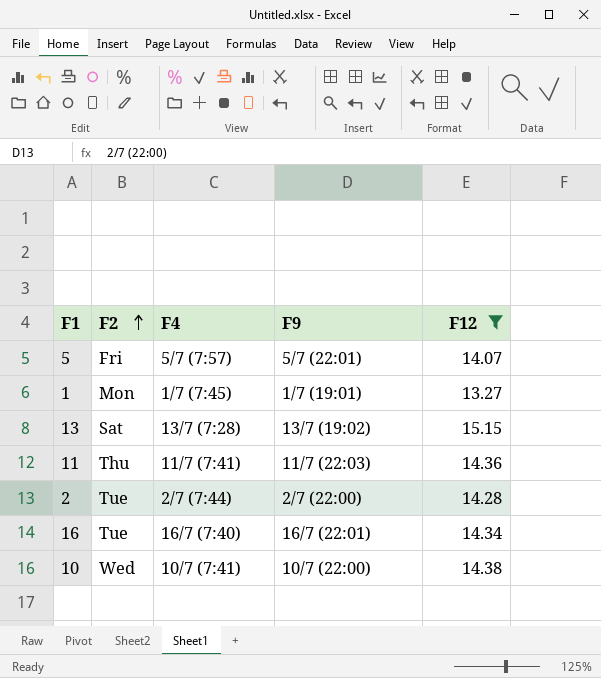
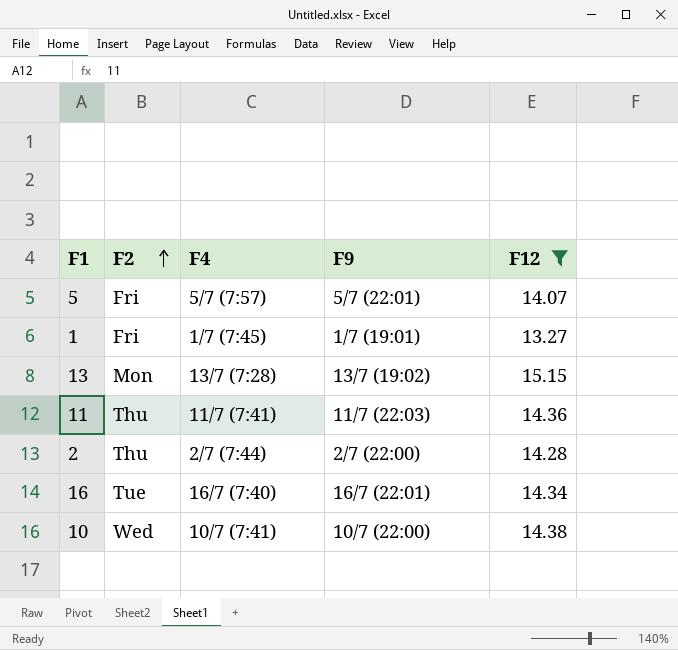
1 | F2: Mon -> Fri
13 | F2: Sat -> Mon
2 | F2: Tue -> Thu

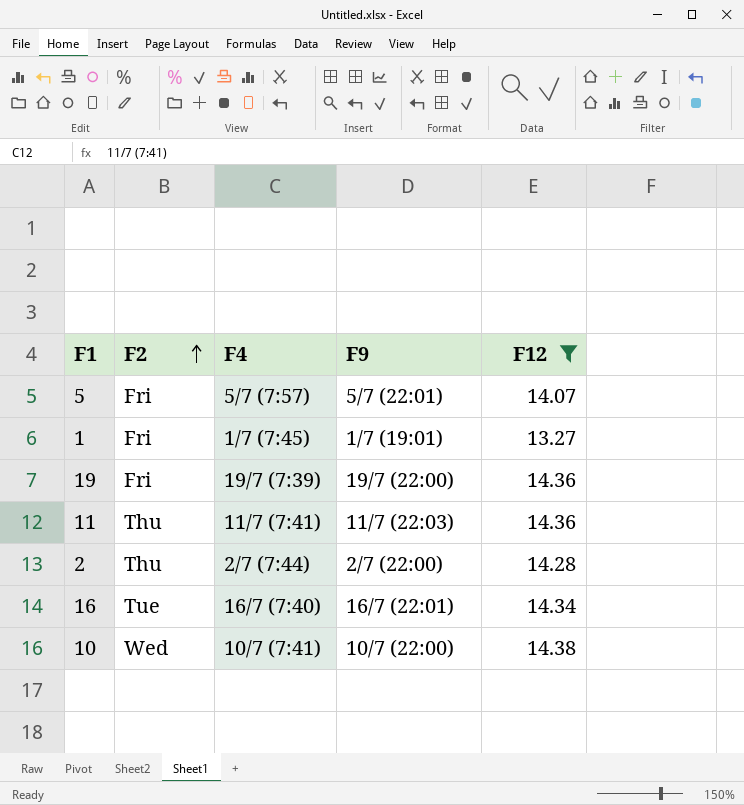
row 13: Mon | 13/7 (7:28) | 13/7 (19:02) | 15.15 -> none
row 19: none -> Fri | 19/7 (7:39) | 19/7 (22:00) | 14.36

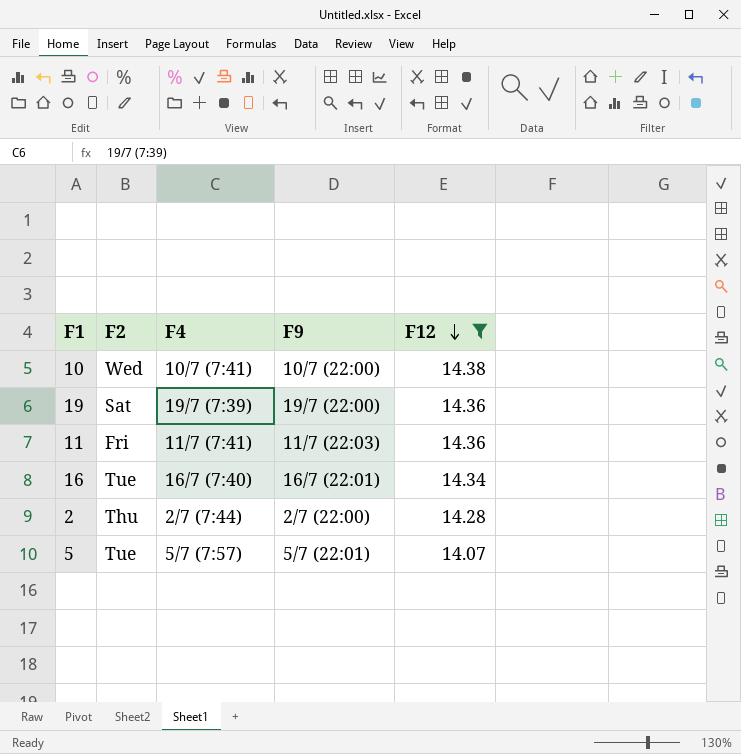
row order: F2 ascending -> F12 descending
row 1: Fri | 1/7 (7:45) | 1/7 (19:01) | 13.27 -> none
19 | F2: Fri -> Sat
11 | F2: Thu -> Fri
5 | F2: Fri -> Tue

